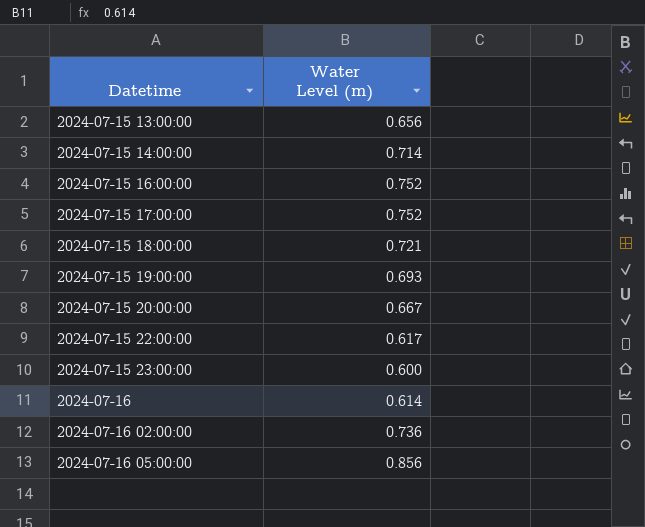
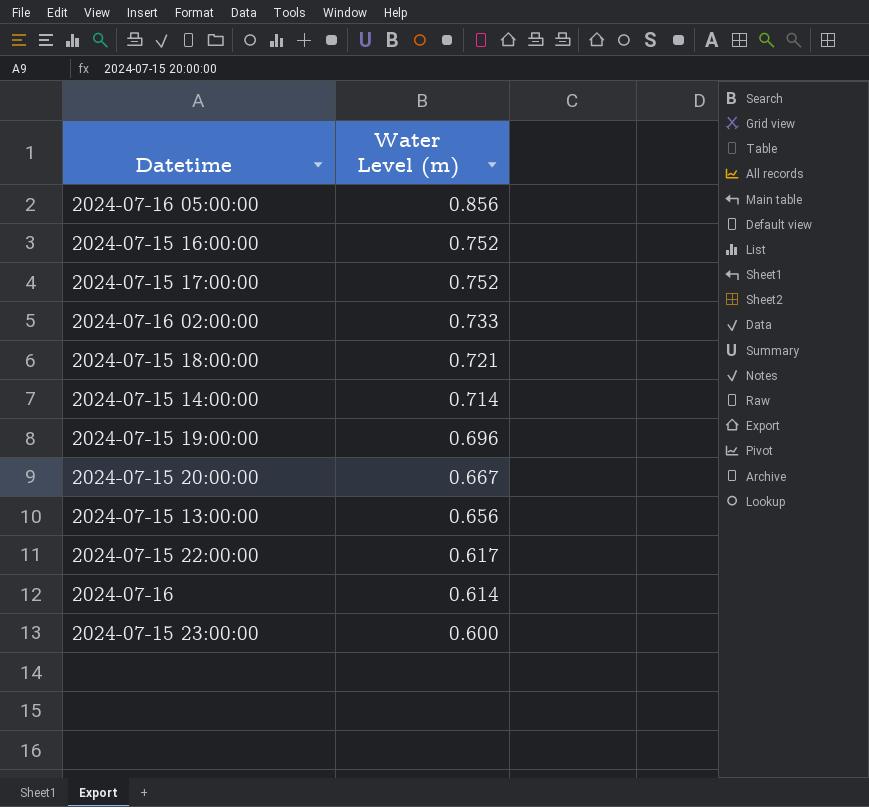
row order: Datetime ascending -> Water Level (m) descending
2024-07-16 02:00:00 | Water Level (m): 0.736 -> 0.733
2024-07-15 19:00:00 | Water Level (m): 0.693 -> 0.696

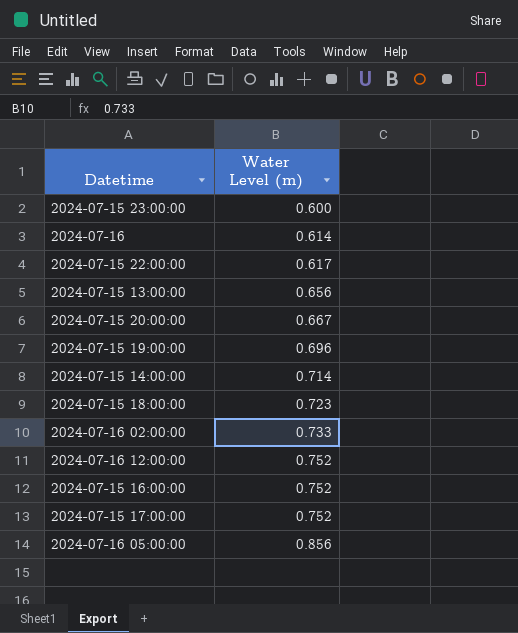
row order: Water Level (m) descending -> Water Level (m) ascending
2024-07-15 18:00:00 | Water Level (m): 0.721 -> 0.723
row 2024-07-16 12:00:00: none -> 0.752

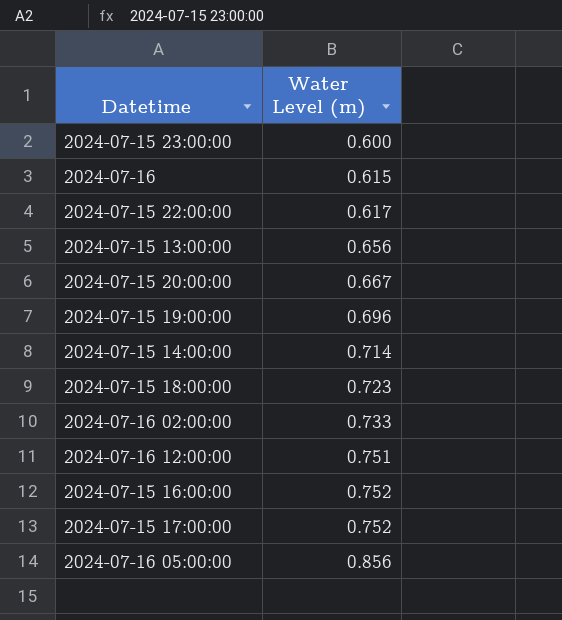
2024-07-16 | Water Level (m): 0.614 -> 0.615
2024-07-16 12:00:00 | Water Level (m): 0.752 -> 0.751

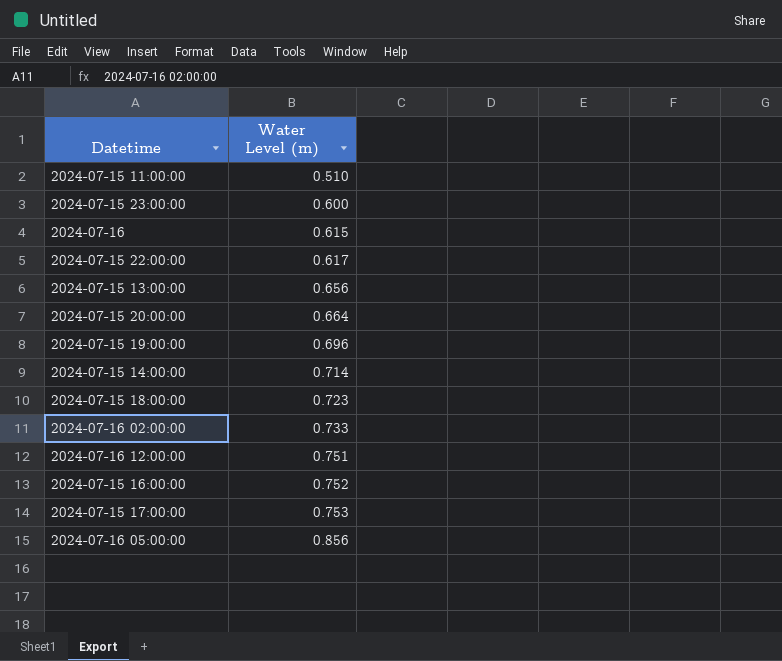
row 2024-07-15 11:00:00: none -> 0.510
2024-07-15 20:00:00 | Water Level (m): 0.667 -> 0.664
2024-07-15 17:00:00 | Water Level (m): 0.752 -> 0.753

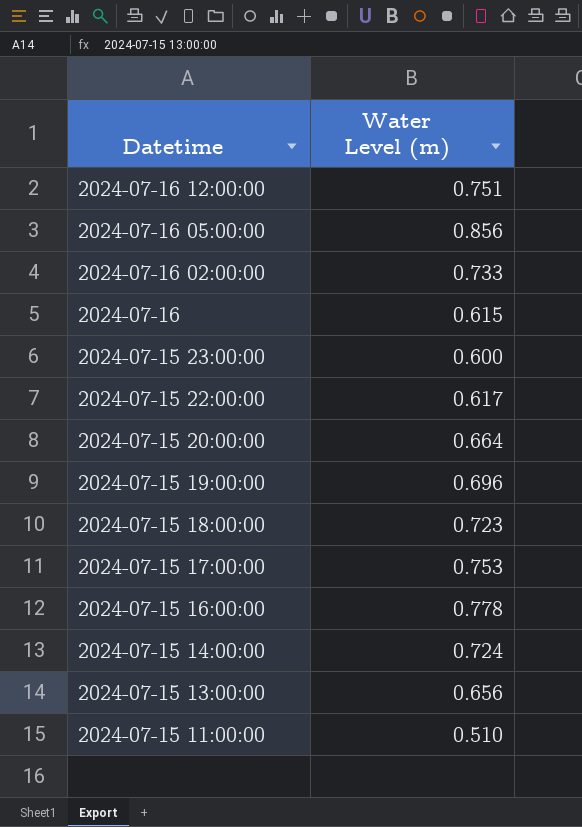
row order: Water Level (m) ascending -> Datetime descending
2024-07-15 16:00:00 | Water Level (m): 0.752 -> 0.778
2024-07-15 14:00:00 | Water Level (m): 0.714 -> 0.724

